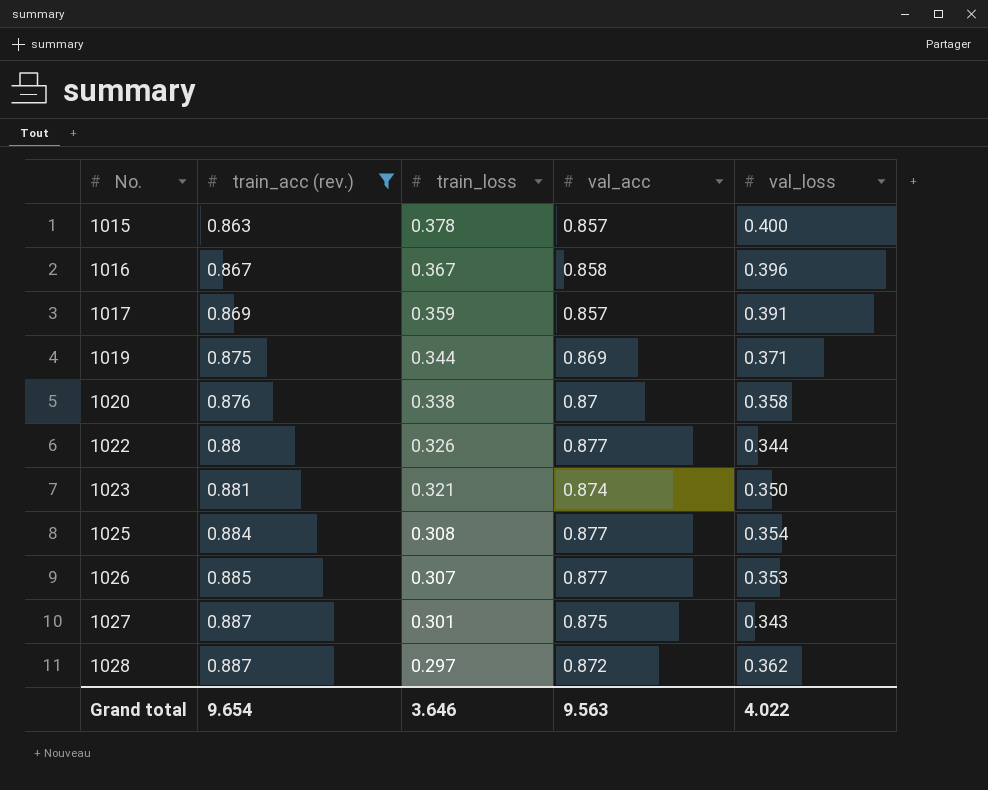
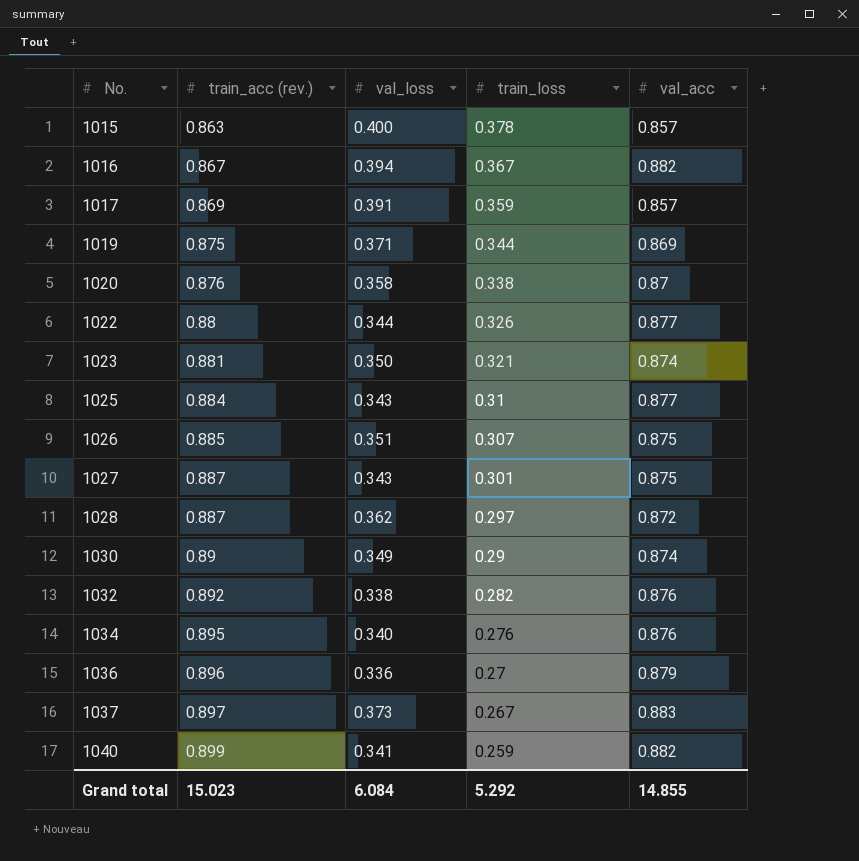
filter: train_acc (rev.) <= 0.887 -> none
column val_loss | position: 5 -> 3
1016 | val_loss: 0.396 -> 0.394
1016 | val_acc: 0.858 -> 0.882
1025 | val_loss: 0.354 -> 0.343
1025 | train_loss: 0.308 -> 0.31
1026 | val_loss: 0.353 -> 0.351
1026 | val_acc: 0.877 -> 0.875
Grand total | train_acc (rev.): 9.654 -> 15.023
Grand total | val_loss: 4.022 -> 6.084
Grand total | train_loss: 3.646 -> 5.292
Grand total | val_acc: 9.563 -> 14.855

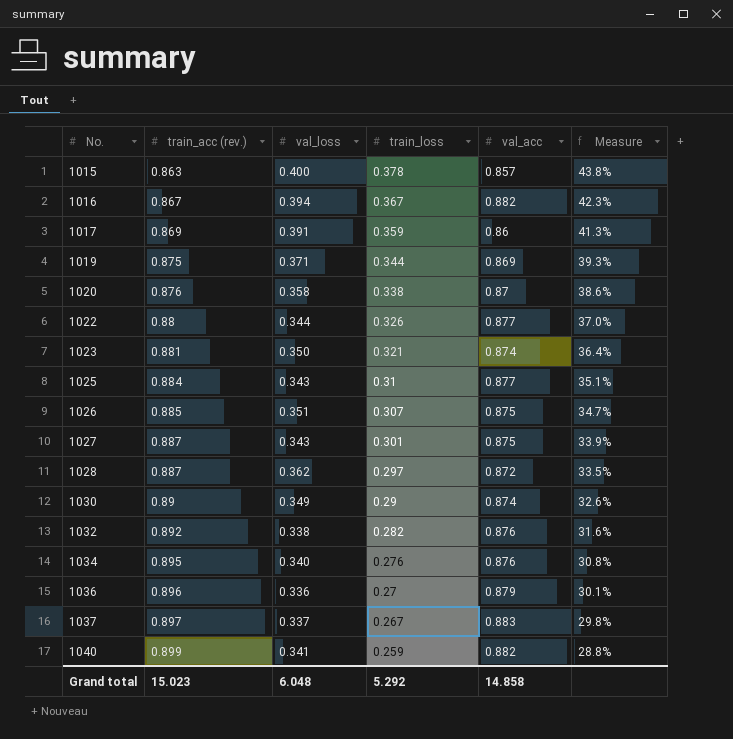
column Measure | formula: none -> [train_loss] / [train_acc (rev.)]
1017 | val_acc: 0.857 -> 0.86
1037 | val_loss: 0.373 -> 0.337
Grand total | val_loss: 6.084 -> 6.048
Grand total | val_acc: 14.855 -> 14.858

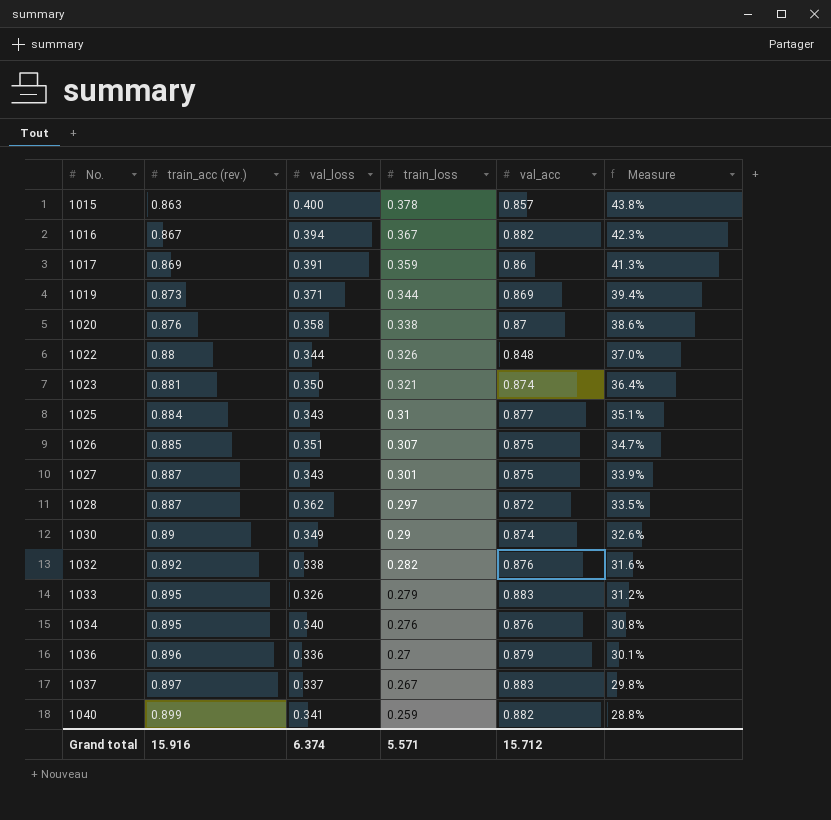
1019 | train_acc (rev.): 0.875 -> 0.873
1019 | Measure: 39.3% -> 39.4%
1022 | val_acc: 0.877 -> 0.848
row 1033: none -> 0.895 | 0.326 | 0.279 | 0.883 | 31.2%
Grand total | train_acc (rev.): 15.023 -> 15.916
Grand total | val_loss: 6.048 -> 6.374
Grand total | train_loss: 5.292 -> 5.571
Grand total | val_acc: 14.858 -> 15.712

